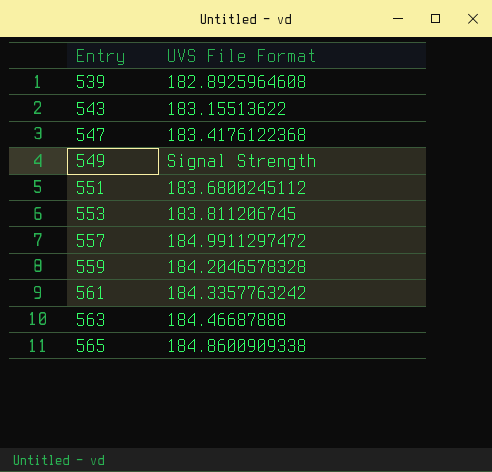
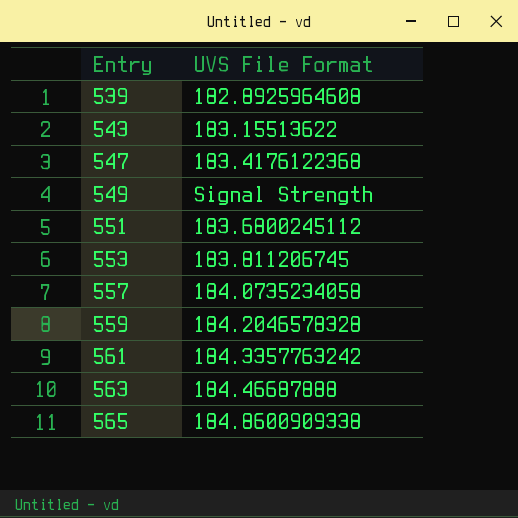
557 | UVS File Format: 184.9911297472 -> 184.0735234058

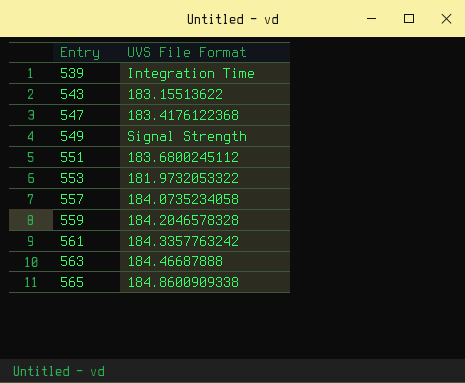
539 | UVS File Format: 182.8925964608 -> Integration Time
553 | UVS File Format: 183.811206745 -> 181.9732053322

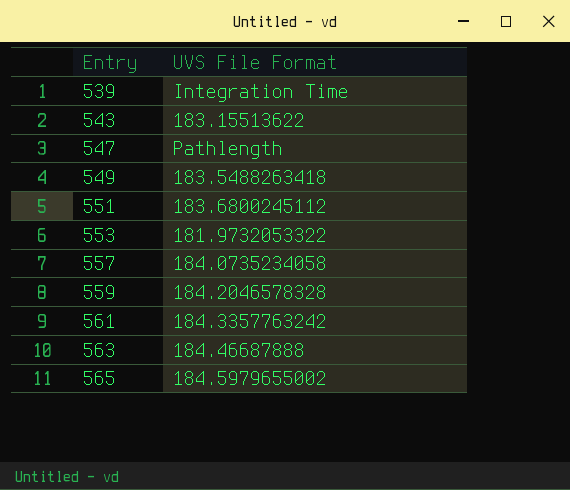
547 | UVS File Format: 183.4176122368 -> Pathlength
549 | UVS File Format: Signal Strength -> 183.5488263418
565 | UVS File Format: 184.8600909338 -> 184.5979655002

